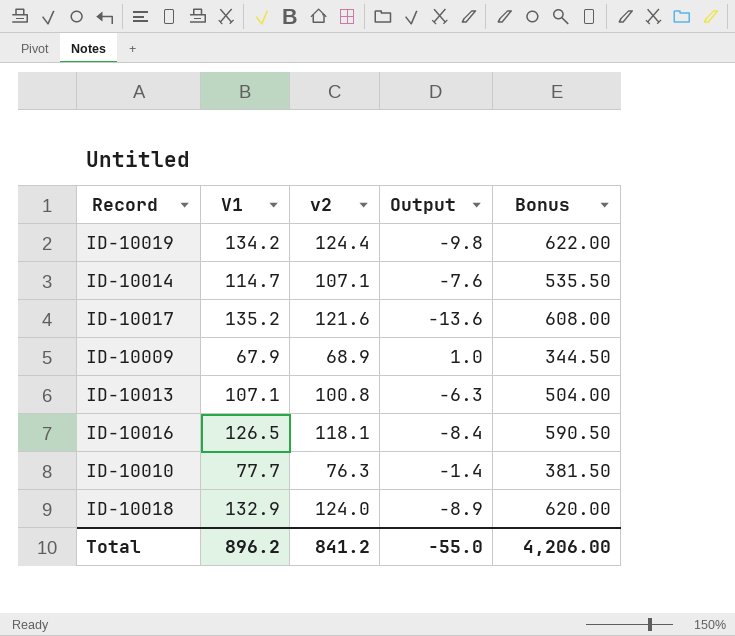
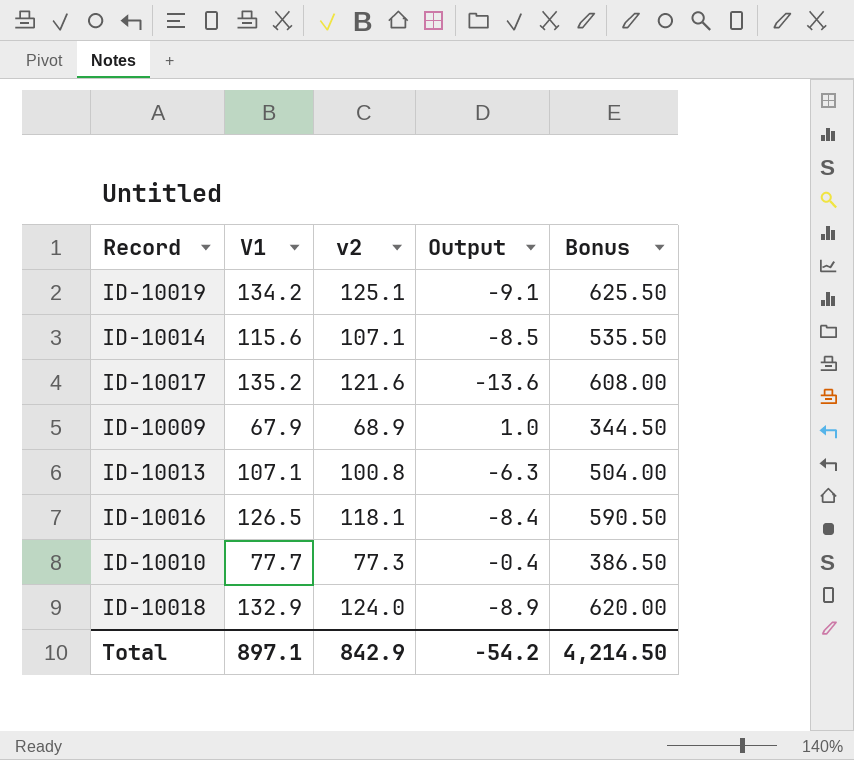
ID-10019 | v2: 124.4 -> 125.1
ID-10019 | Output: -9.8 -> -9.1
ID-10019 | Bonus: 622.00 -> 625.50
ID-10014 | V1: 114.7 -> 115.6
ID-10014 | Output: -7.6 -> -8.5
ID-10010 | v2: 76.3 -> 77.3
ID-10010 | Output: -1.4 -> -0.4
ID-10010 | Bonus: 381.50 -> 386.50
Total | V1: 896.2 -> 897.1
Total | v2: 841.2 -> 842.9
Total | Output: -55.0 -> -54.2
Total | Bonus: 4,206.00 -> 4,214.50

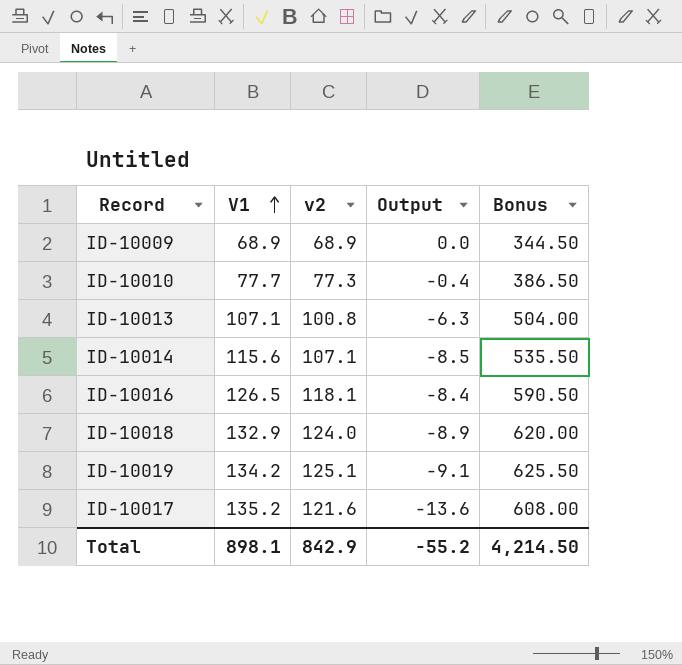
row order: none -> V1 ascending
ID-10009 | V1: 67.9 -> 68.9
ID-10009 | Output: 1.0 -> 0.0
Total | V1: 897.1 -> 898.1
Total | Output: -54.2 -> -55.2

